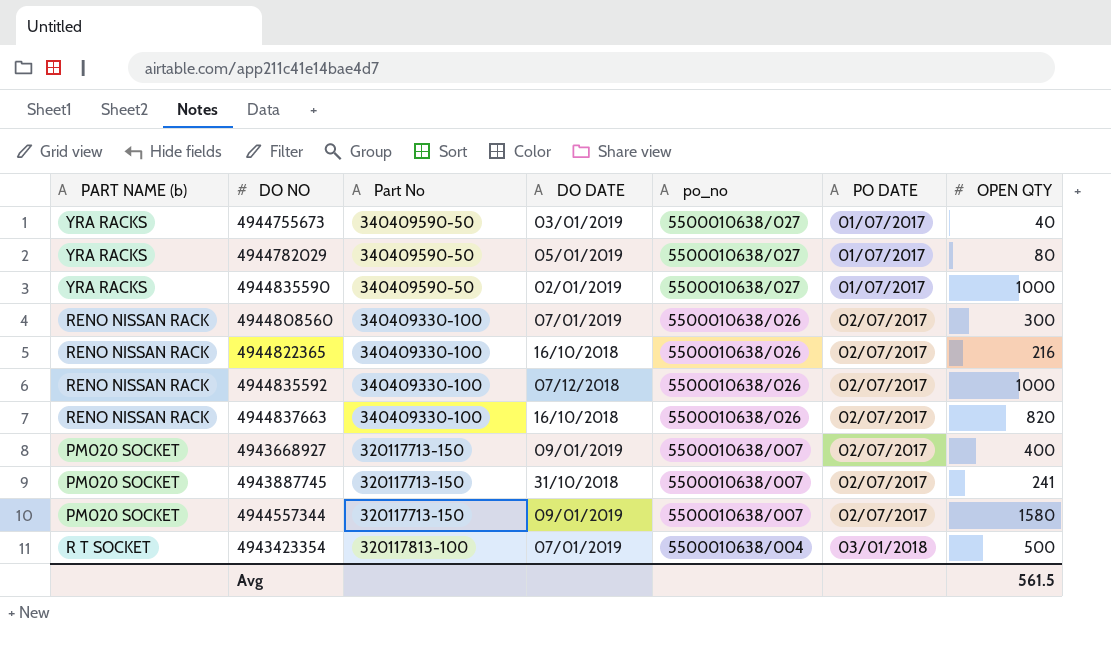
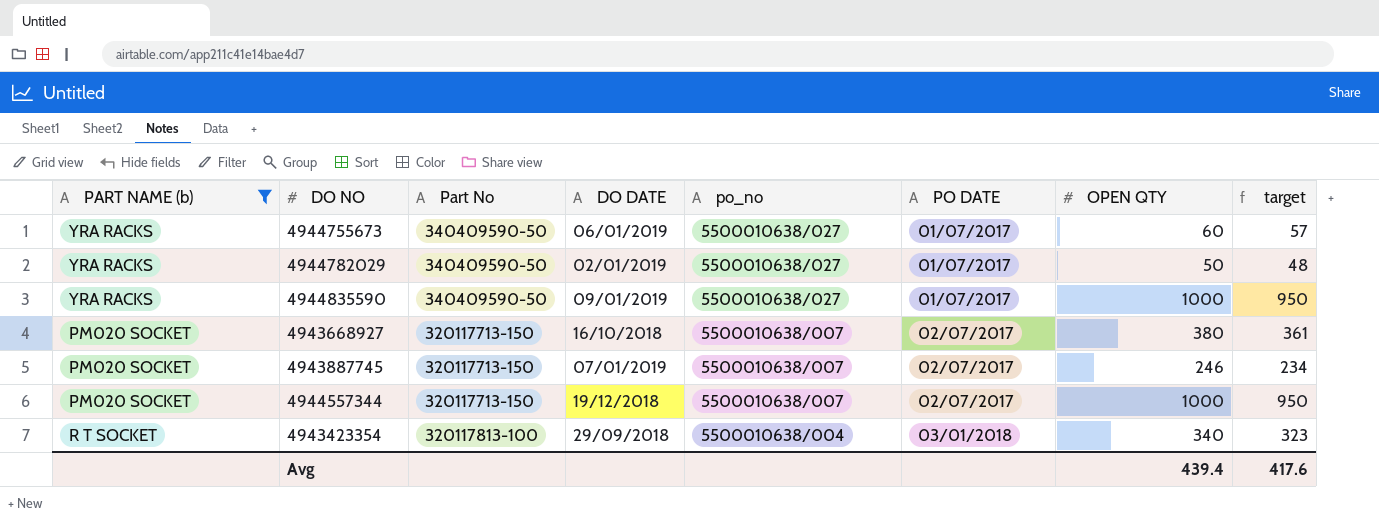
filter: none -> PART NAME (b) != RENO NISSAN RACK
column target | formula: none -> [OPEN QTY] * 0.95
4944755673 | DO DATE: 03/01/2019 -> 06/01/2019
4944755673 | OPEN QTY: 40 -> 60
4944782029 | DO DATE: 05/01/2019 -> 02/01/2019
4944782029 | OPEN QTY: 80 -> 50
4944835590 | DO DATE: 02/01/2019 -> 09/01/2019
4943668927 | DO DATE: 09/01/2019 -> 16/10/2018
4943668927 | OPEN QTY: 400 -> 380
4943887745 | DO DATE: 31/10/2018 -> 07/01/2019
4943887745 | OPEN QTY: 241 -> 246
4944557344 | DO DATE: 09/01/2019 -> 19/12/2018
4944557344 | OPEN QTY: 1580 -> 1000
4943423354 | DO DATE: 07/01/2019 -> 29/09/2018
4943423354 | OPEN QTY: 500 -> 340
Avg | OPEN QTY: 561.5 -> 439.4

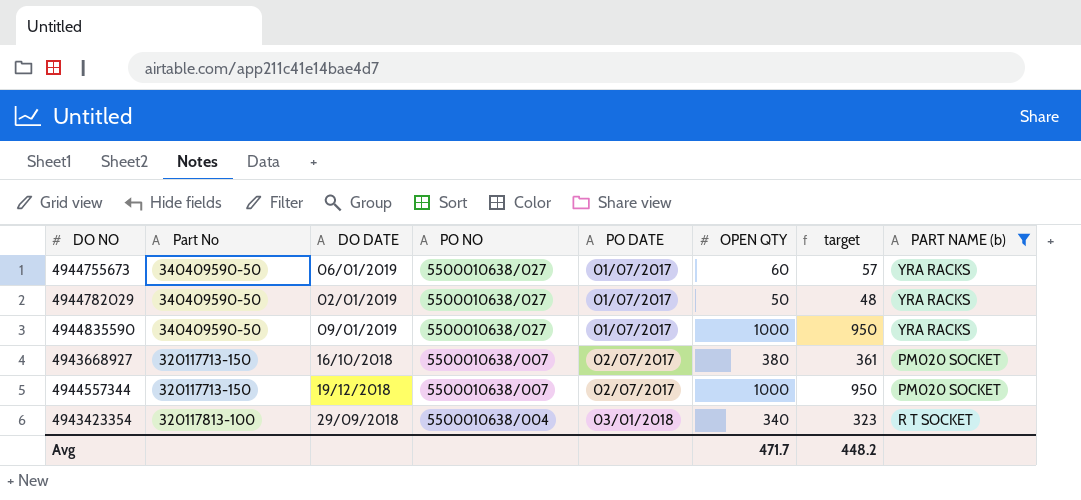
column name: po_no -> PO NO
column PART NAME (b) | position: 1 -> 8
row 4943887745: PM020 SOCKET | 320117713-150 | 07/01/2019 | 5500010638/007 | 02/07/2017 | 246 | 234 -> none
Avg | OPEN QTY: 439.4 -> 471.7
Avg | target: 417.6 -> 448.2

